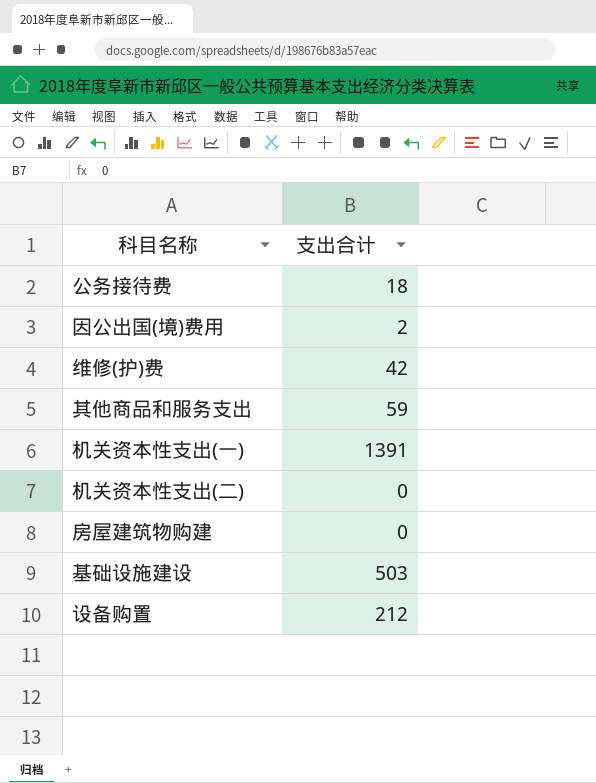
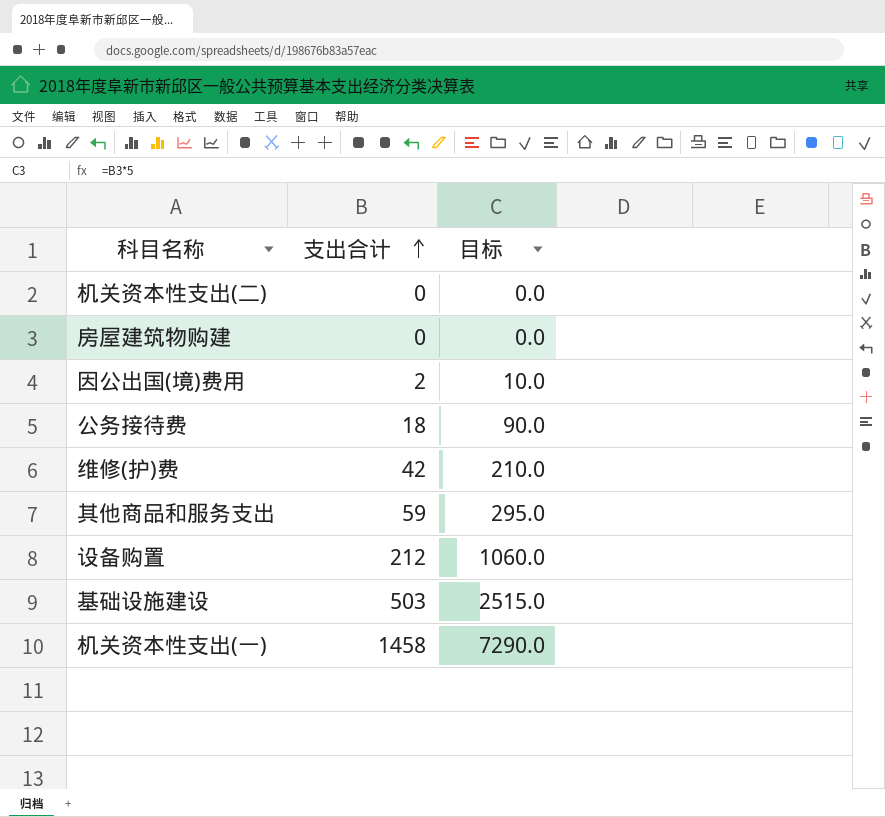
row order: none -> 支出合计 ascending
column 目标 | formula: none -> [支出合计] * 5
机关资本性支出(一) | 支出合计: 1391 -> 1458

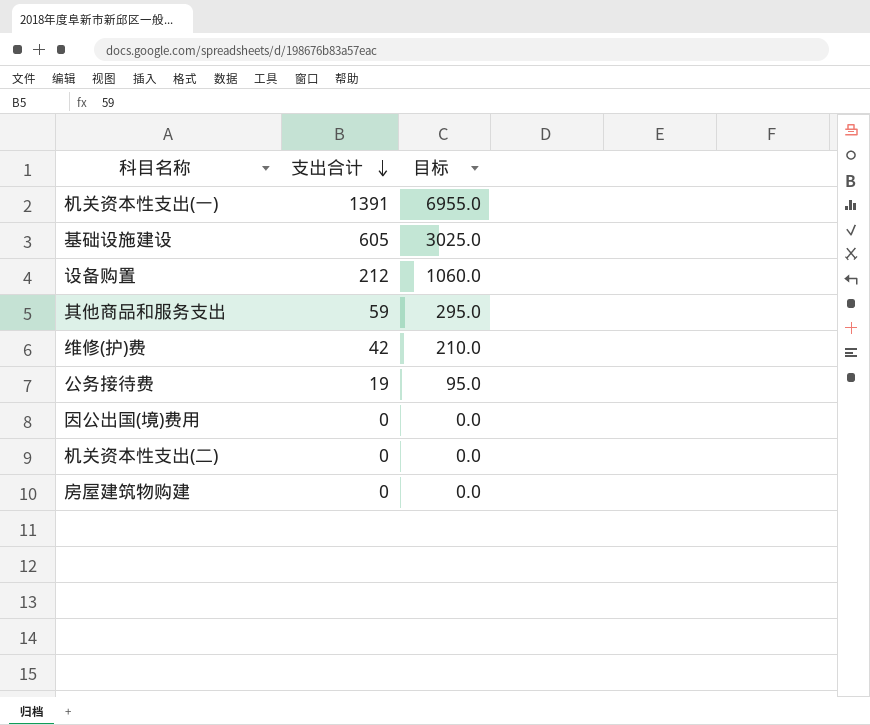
row order: 支出合计 ascending -> 支出合计 descending
机关资本性支出(一) | 支出合计: 1458 -> 1391
机关资本性支出(一) | 目标: 7290.0 -> 6955.0
基础设施建设 | 支出合计: 503 -> 605
基础设施建设 | 目标: 2515.0 -> 3025.0
公务接待费 | 支出合计: 18 -> 19
公务接待费 | 目标: 90.0 -> 95.0
因公出国(境)费用 | 支出合计: 2 -> 0
因公出国(境)费用 | 目标: 10.0 -> 0.0

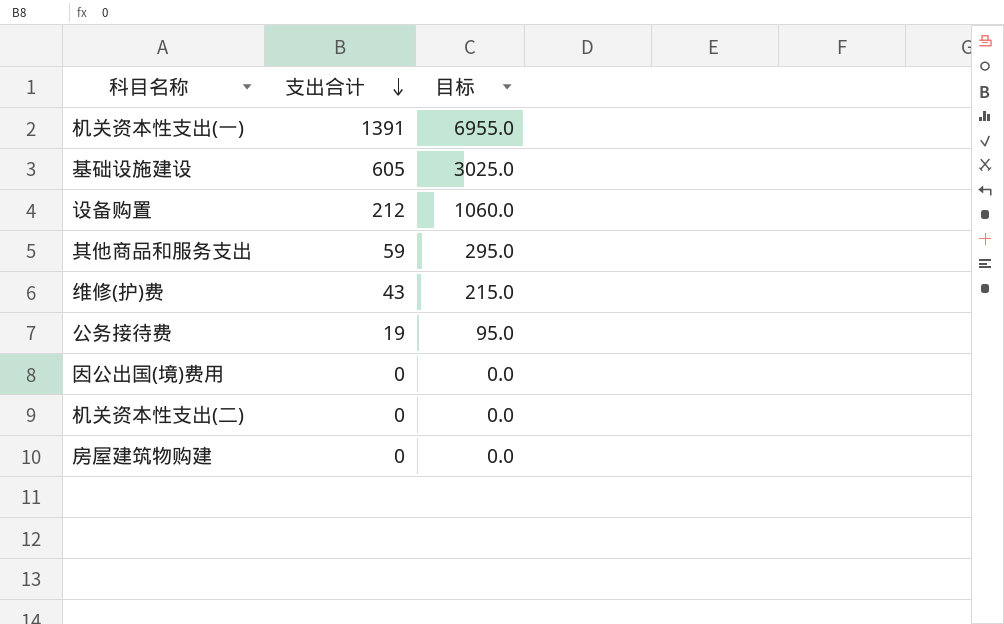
维修(护)费 | 支出合计: 42 -> 43
维修(护)费 | 目标: 210.0 -> 215.0

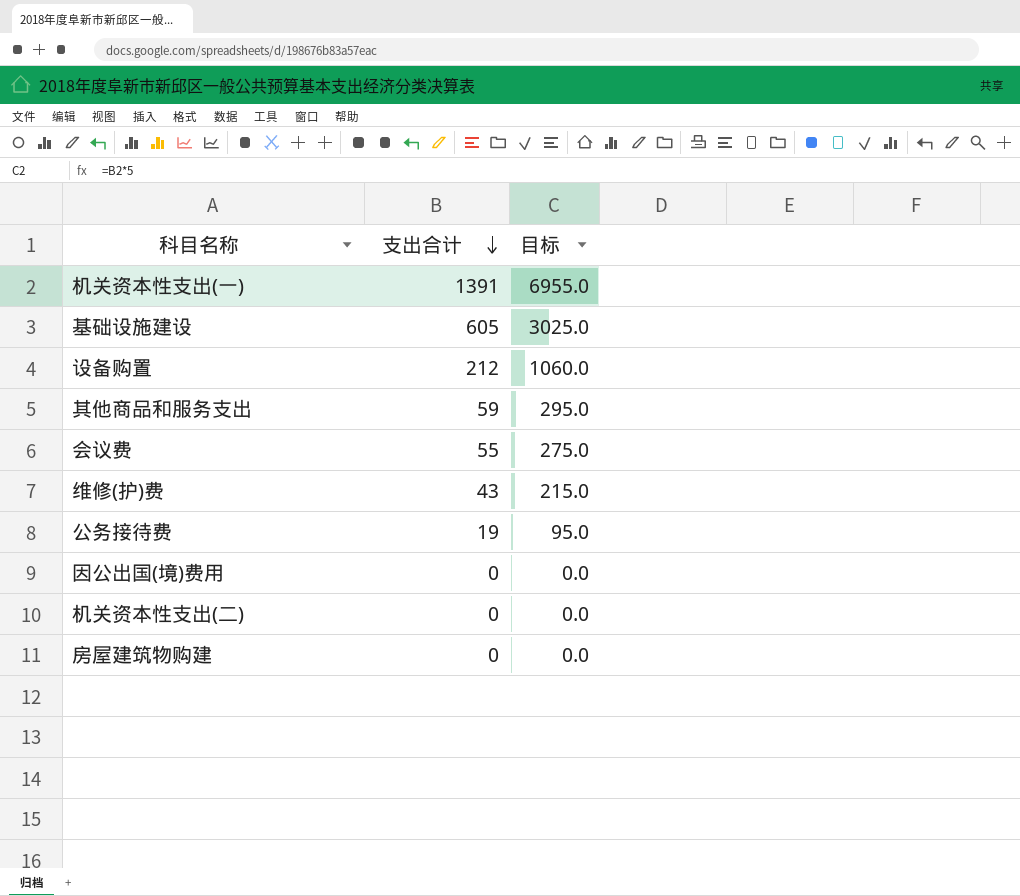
row 会议费: none -> 55 | 275.0

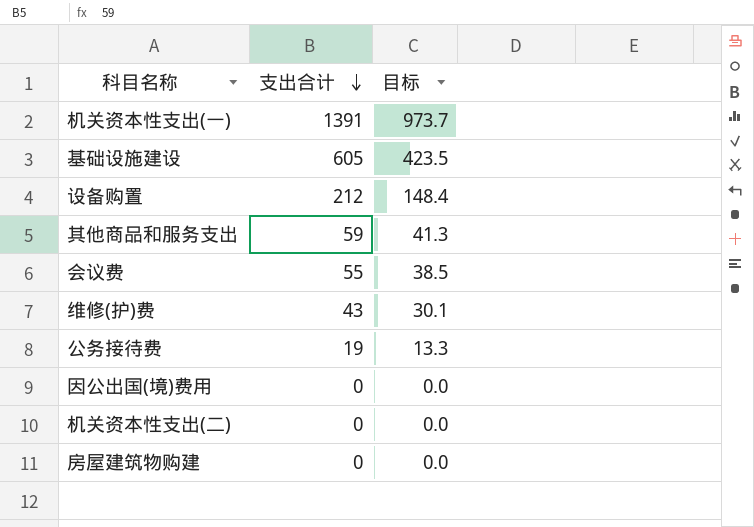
column 目标 | formula: [支出合计] * 5 -> [支出合计] * 0.7

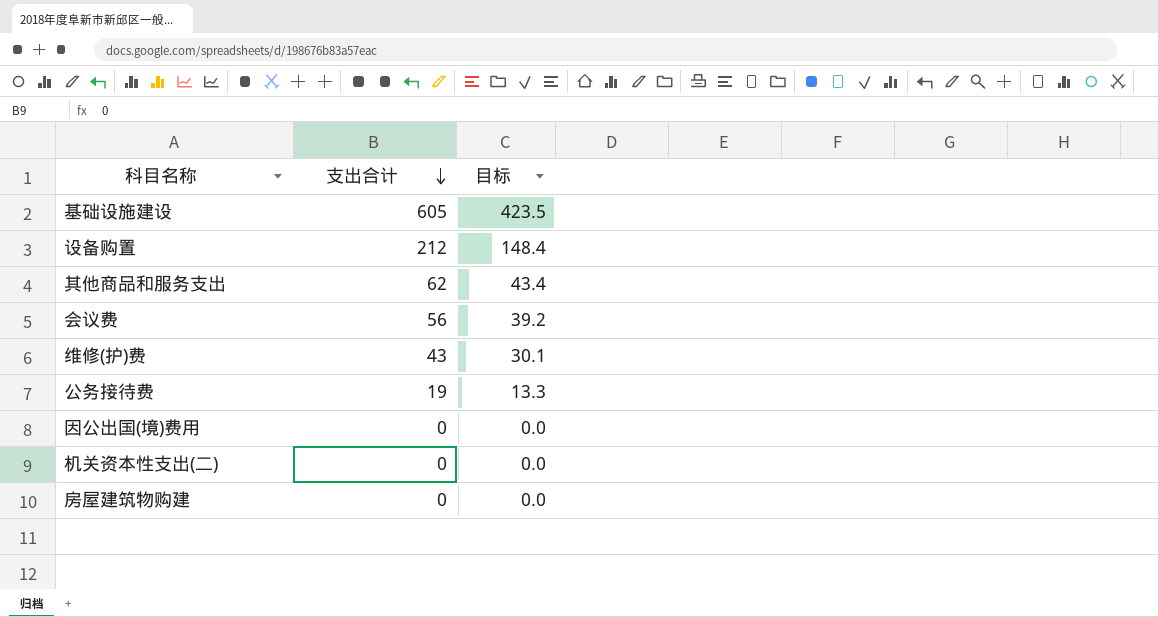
row 机关资本性支出(一): 1391 | 973.7 -> none
其他商品和服务支出 | 支出合计: 59 -> 62
其他商品和服务支出 | 目标: 41.3 -> 43.4
会议费 | 支出合计: 55 -> 56
会议费 | 目标: 38.5 -> 39.2

